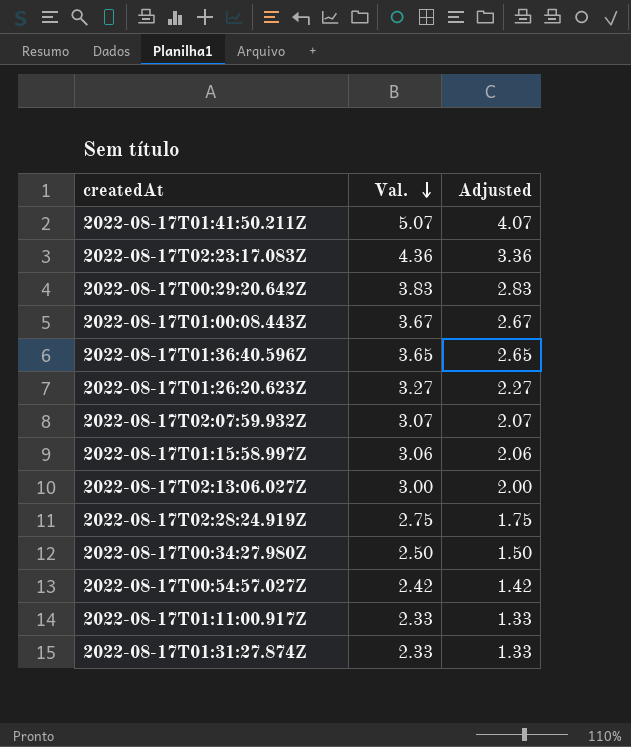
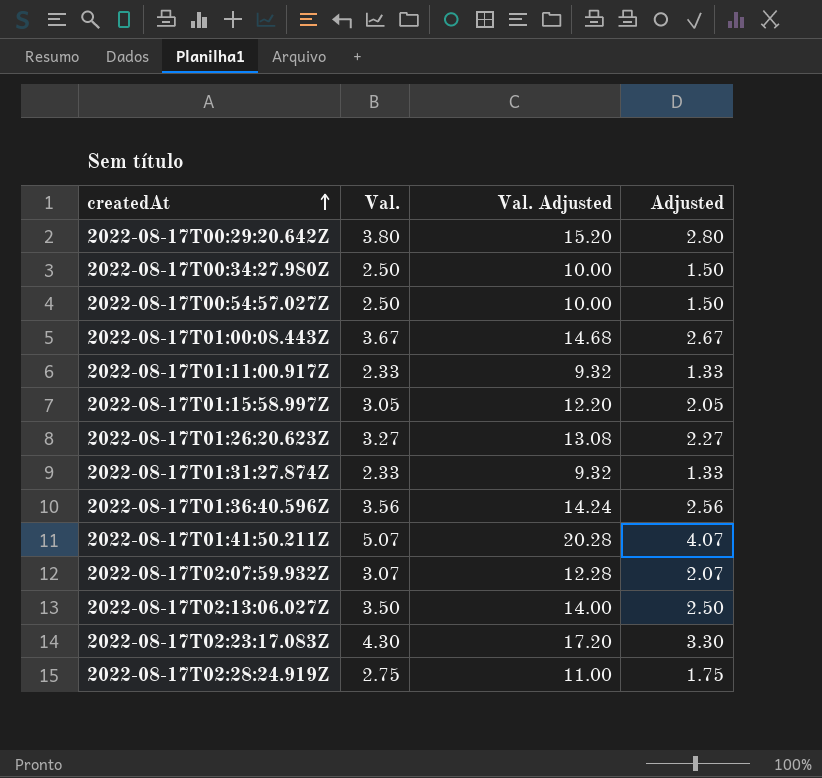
row order: Val. descending -> createdAt ascending
column Val. Adjusted | formula: none -> [Val.] * 4
2022-08-17T00:29:20.642Z | Val.: 3.83 -> 3.80
2022-08-17T00:29:20.642Z | Adjusted: 2.83 -> 2.80
2022-08-17T00:54:57.027Z | Val.: 2.42 -> 2.50
2022-08-17T00:54:57.027Z | Adjusted: 1.42 -> 1.50
2022-08-17T01:15:58.997Z | Val.: 3.06 -> 3.05
2022-08-17T01:15:58.997Z | Adjusted: 2.06 -> 2.05
2022-08-17T01:36:40.596Z | Val.: 3.65 -> 3.56
2022-08-17T01:36:40.596Z | Adjusted: 2.65 -> 2.56
2022-08-17T02:13:06.027Z | Val.: 3.00 -> 3.50
2022-08-17T02:13:06.027Z | Adjusted: 2.00 -> 2.50
2022-08-17T02:23:17.083Z | Val.: 4.36 -> 4.30
2022-08-17T02:23:17.083Z | Adjusted: 3.36 -> 3.30

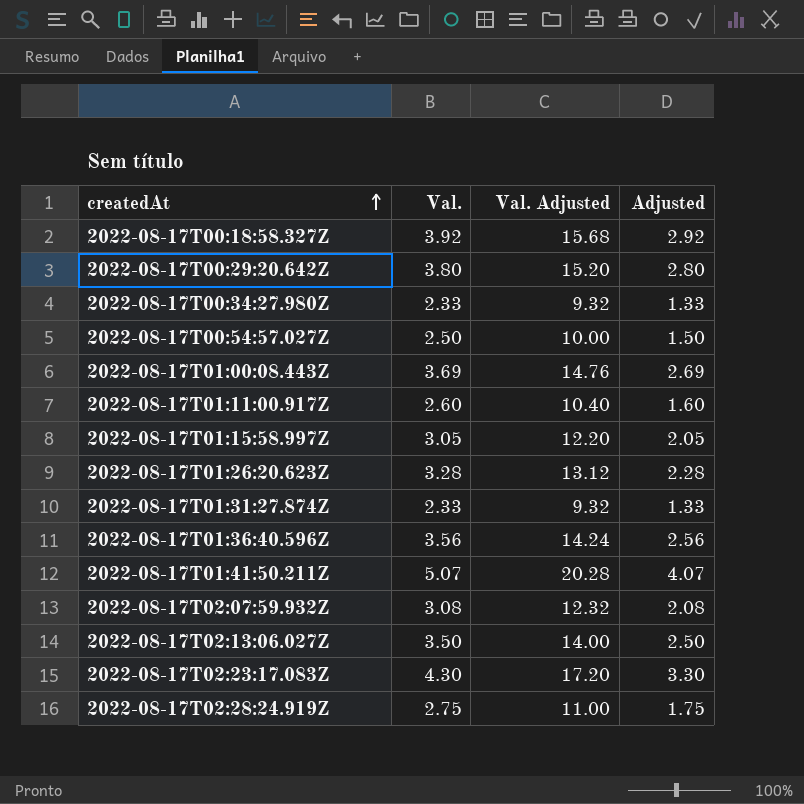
row 2022-08-17T00:18:58.327Z: none -> 3.92 | 15.68 | 2.92
2022-08-17T00:34:27.980Z | Val.: 2.50 -> 2.33
2022-08-17T00:34:27.980Z | Val. Adjusted: 10.00 -> 9.32
2022-08-17T00:34:27.980Z | Adjusted: 1.50 -> 1.33
2022-08-17T01:00:08.443Z | Val.: 3.67 -> 3.69
2022-08-17T01:00:08.443Z | Val. Adjusted: 14.68 -> 14.76
2022-08-17T01:00:08.443Z | Adjusted: 2.67 -> 2.69
2022-08-17T01:11:00.917Z | Val.: 2.33 -> 2.60
2022-08-17T01:11:00.917Z | Val. Adjusted: 9.32 -> 10.40
2022-08-17T01:11:00.917Z | Adjusted: 1.33 -> 1.60
2022-08-17T01:26:20.623Z | Val.: 3.27 -> 3.28
2022-08-17T01:26:20.623Z | Val. Adjusted: 13.08 -> 13.12
2022-08-17T01:26:20.623Z | Adjusted: 2.27 -> 2.28
2022-08-17T02:07:59.932Z | Val.: 3.07 -> 3.08
2022-08-17T02:07:59.932Z | Val. Adjusted: 12.28 -> 12.32
2022-08-17T02:07:59.932Z | Adjusted: 2.07 -> 2.08

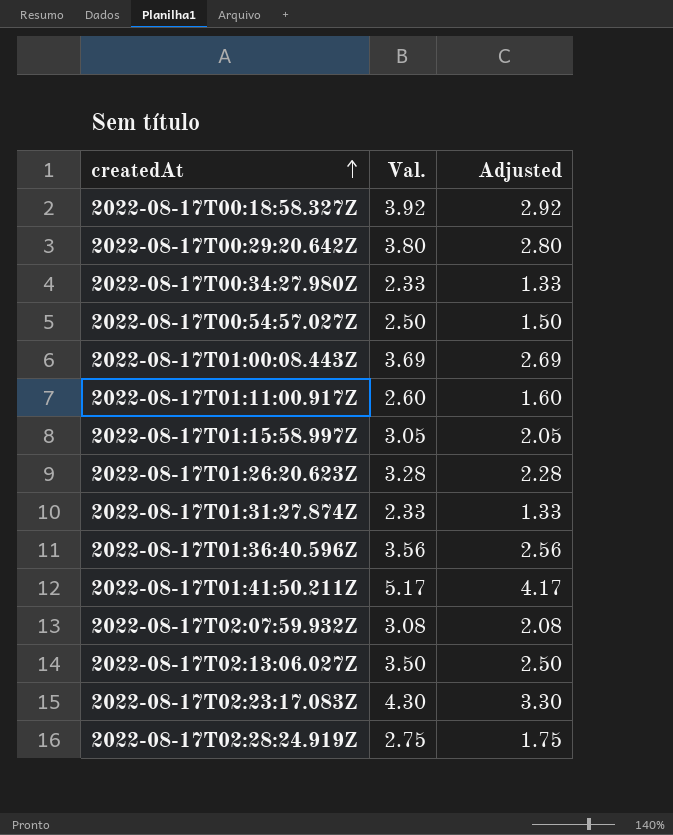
column Val. Adjusted | formula: [Val.] * 4 -> none
2022-08-17T01:41:50.211Z | Val.: 5.07 -> 5.17
2022-08-17T01:41:50.211Z | Adjusted: 4.07 -> 4.17

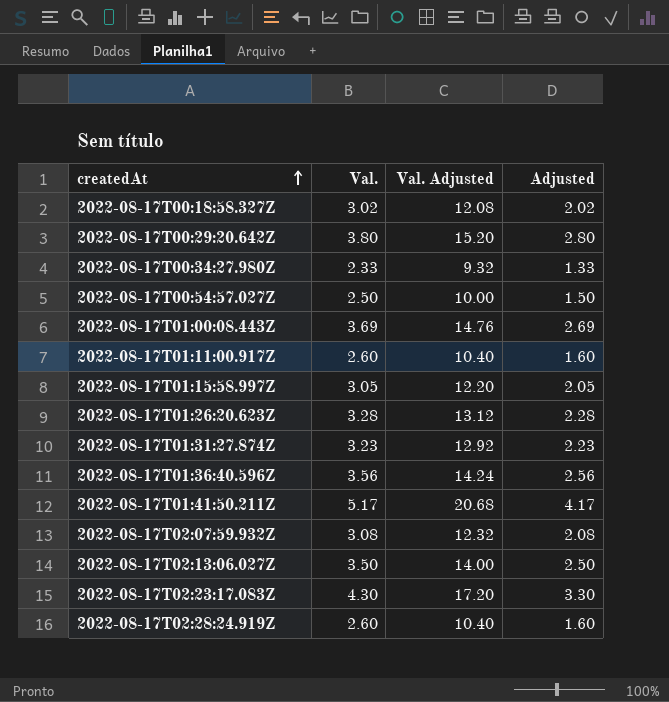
column Val. Adjusted | formula: none -> [Val.] * 4
2022-08-17T00:18:58.327Z | Val.: 3.92 -> 3.02
2022-08-17T00:18:58.327Z | Adjusted: 2.92 -> 2.02
2022-08-17T01:31:27.874Z | Val.: 2.33 -> 3.23
2022-08-17T01:31:27.874Z | Adjusted: 1.33 -> 2.23
2022-08-17T02:28:24.919Z | Val.: 2.75 -> 2.60
2022-08-17T02:28:24.919Z | Adjusted: 1.75 -> 1.60

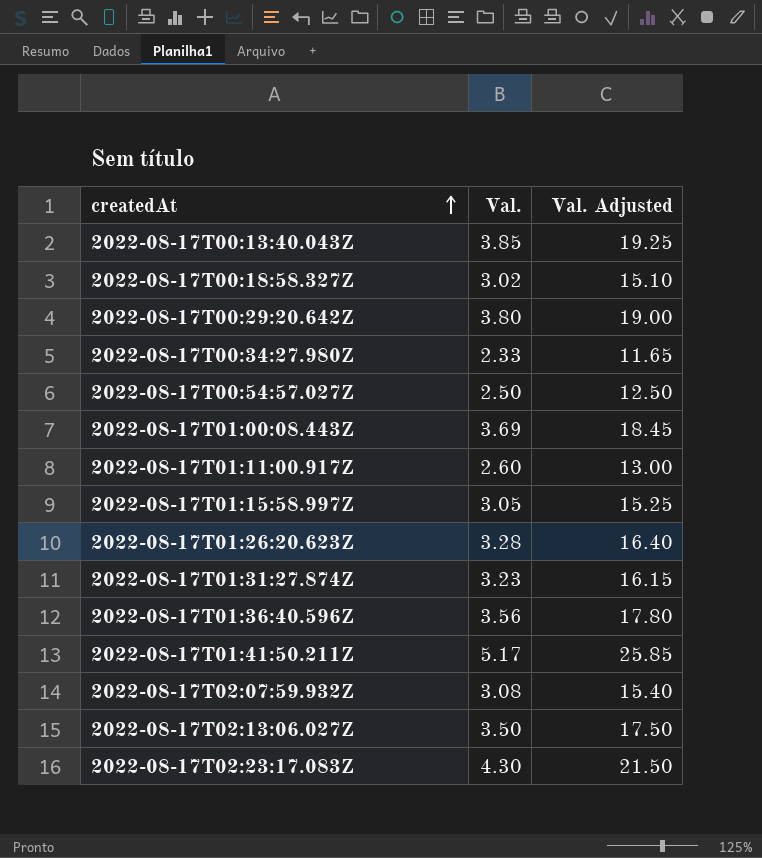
column Adjusted | formula: [Val.] - 1 -> none
column Val. Adjusted | formula: [Val.] * 4 -> [Val.] * 5
row 2022-08-17T02:28:24.919Z: 2.60 | 10.40 | 1.60 -> none
row 2022-08-17T00:13:40.043Z: none -> 3.85 | 19.25

